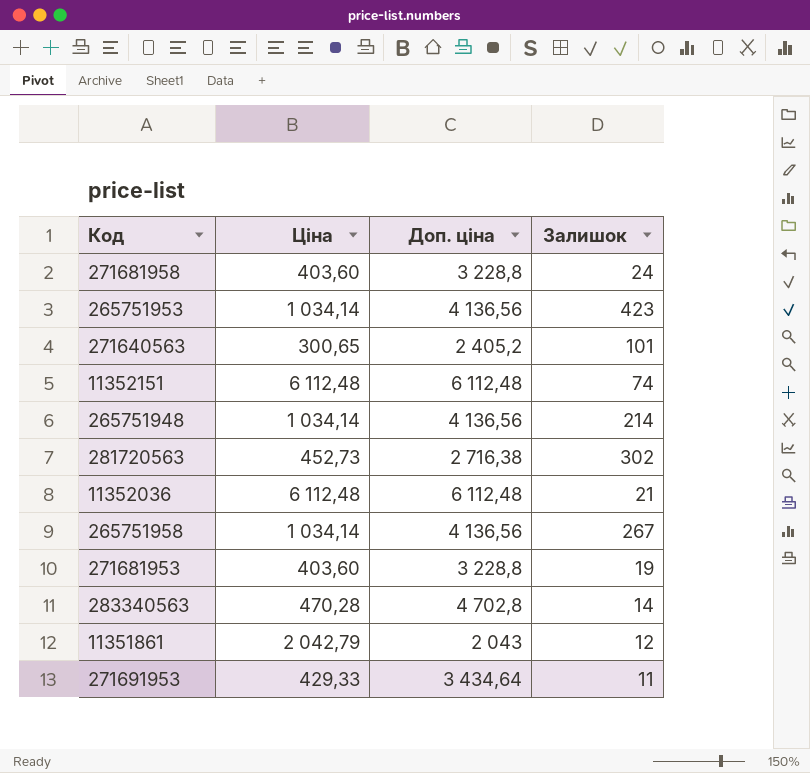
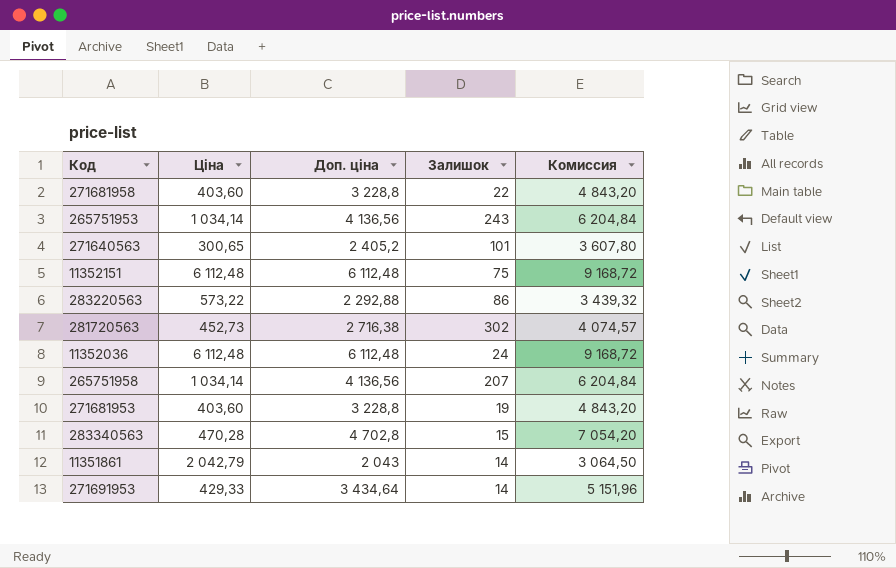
column Комиссия | formula: none -> [Доп. ціна] * 1,5
row 265751948: 1 034,14 | 4 136,56 | 214 -> none
271681958 | Залишок: 24 -> 22
265751953 | Залишок: 423 -> 243
11352151 | Залишок: 74 -> 75
row 283220563: none -> 573,22 | 2 292,88 | 86 | 3 439,32
11352036 | Залишок: 21 -> 24
265751958 | Залишок: 267 -> 207
283340563 | Залишок: 14 -> 15
11351861 | Залишок: 12 -> 14
271691953 | Залишок: 11 -> 14

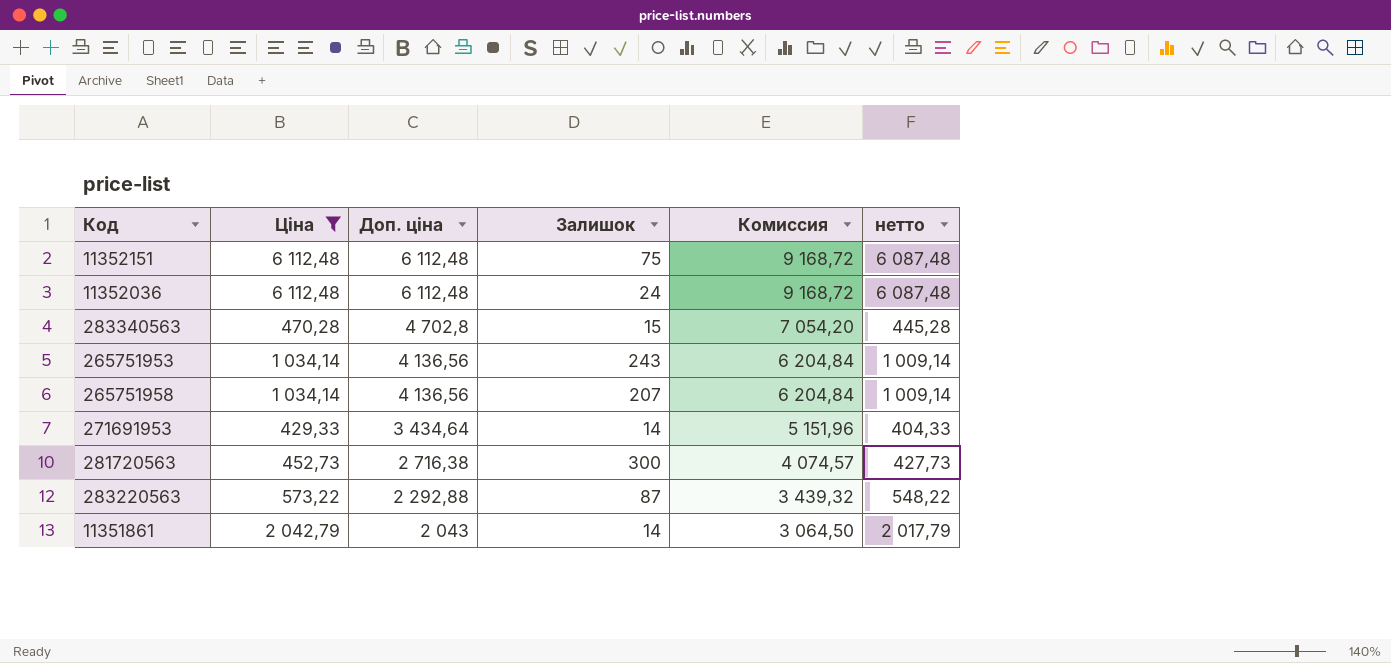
filter: none -> Ціна >= 429,33
row order: none -> Доп. ціна descending
column нетто | formula: none -> [Ціна] - 25
281720563 | Залишок: 302 -> 300
283220563 | Залишок: 86 -> 87

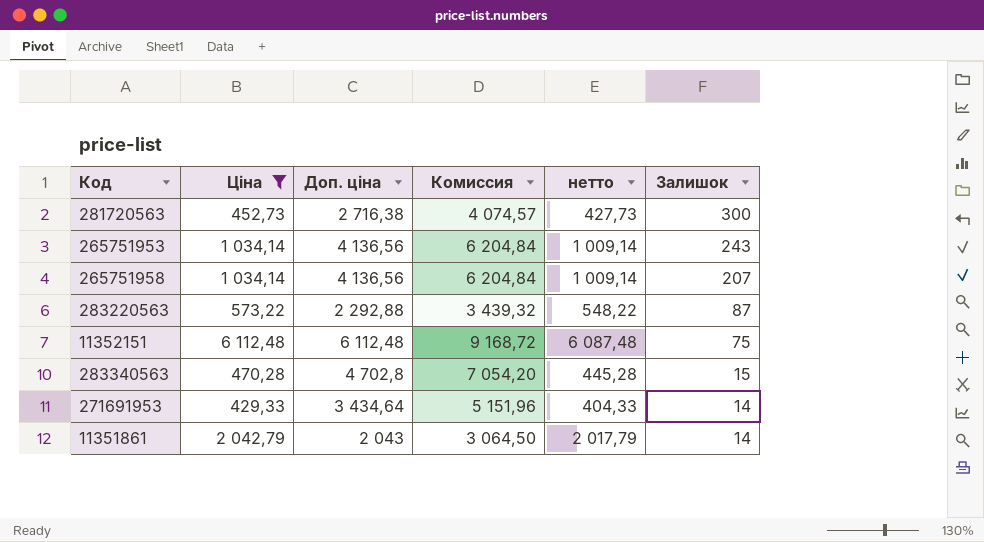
row order: Доп. ціна descending -> Залишок descending
column Залишок | position: 4 -> 6
row 11352036: 6 112,48 | 6 112,48 | 24 | 9 168,72 | 6 087,48 -> none

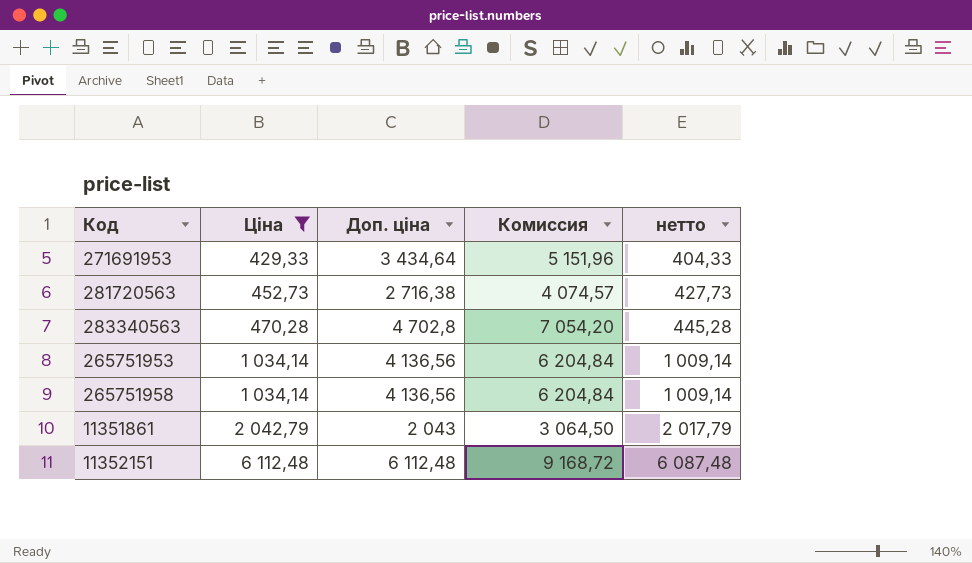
row order: Залишок descending -> Ціна ascending
column Залишок | position: 6 -> none
row 283220563: 573,22 | 2 292,88 | 3 439,32 | 548,22 | 87 -> none

